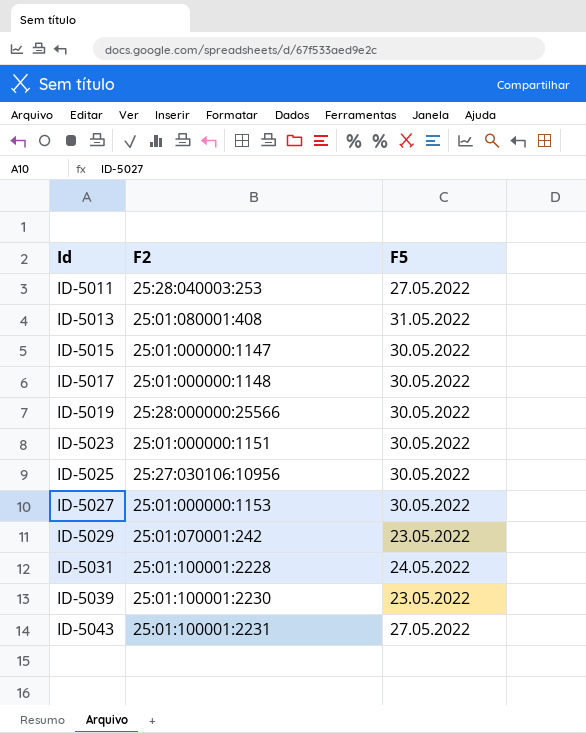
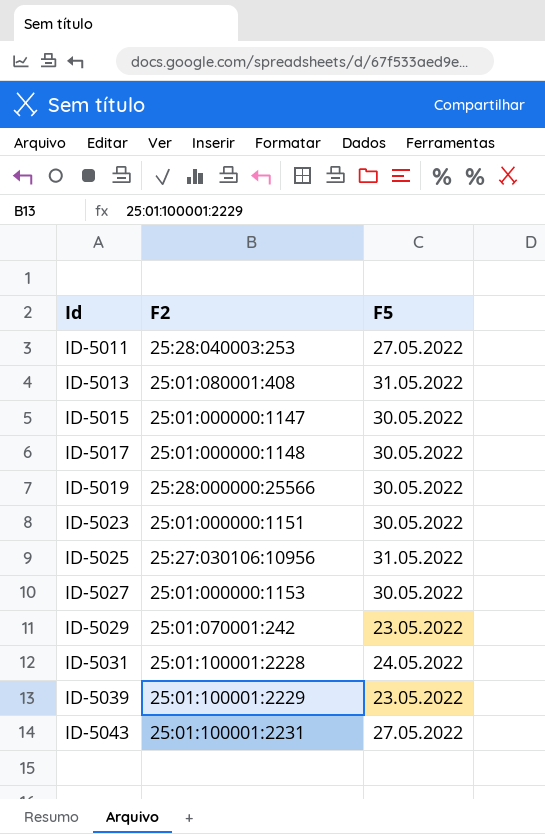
ID-5025 | F5: 30.05.2022 -> 31.05.2022
ID-5039 | F2: 25:01:100001:2230 -> 25:01:100001:2229

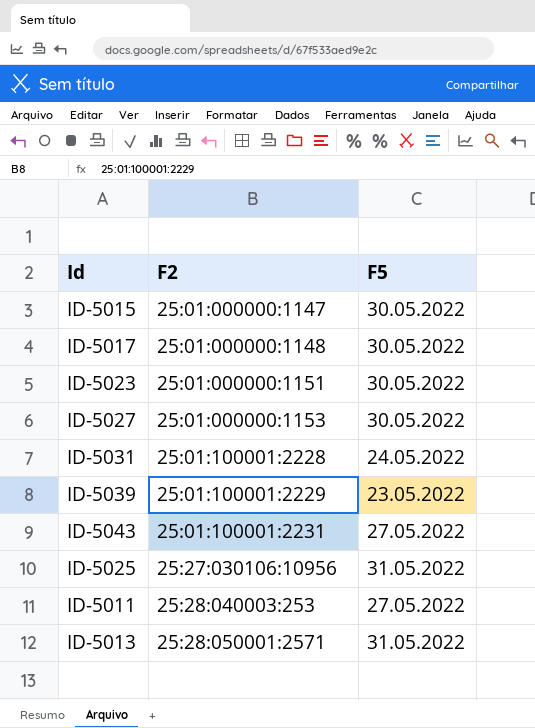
row order: Id ascending -> F2 ascending
row ID-5019: 25:28:000000:25566 | 30.05.2022 -> none
row ID-5029: 25:01:070001:242 | 23.05.2022 -> none
ID-5013 | F2: 25:01:080001:408 -> 25:28:050001:2571

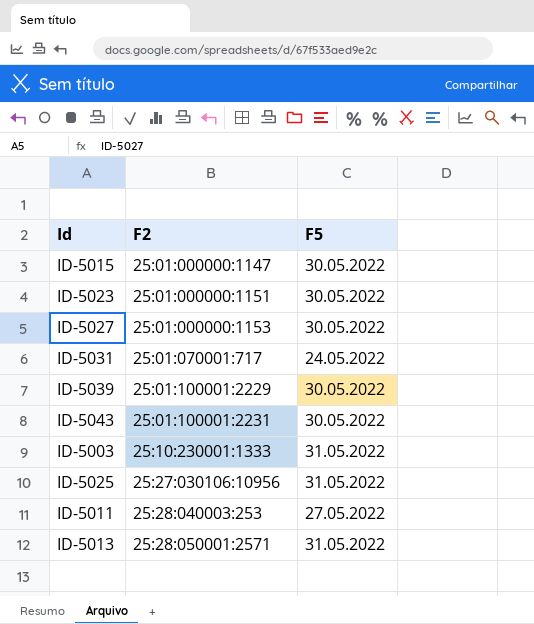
row ID-5017: 25:01:000000:1148 | 30.05.2022 -> none
ID-5031 | F2: 25:01:100001:2228 -> 25:01:070001:717
ID-5039 | F5: 23.05.2022 -> 30.05.2022
ID-5043 | F5: 27.05.2022 -> 30.05.2022
row ID-5003: none -> 25:10:230001:1333 | 31.05.2022

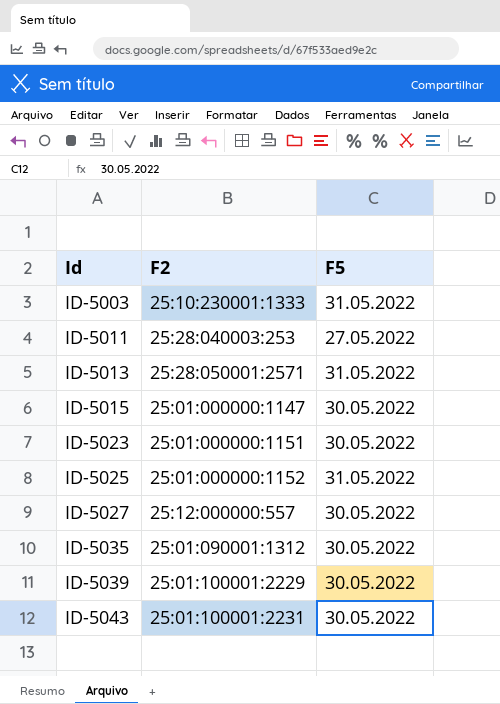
row order: F2 ascending -> Id ascending
row ID-5031: 25:01:070001:717 | 24.05.2022 -> none
ID-5025 | F2: 25:27:030106:10956 -> 25:01:000000:1152
ID-5027 | F2: 25:01:000000:1153 -> 25:12:000000:557
row ID-5035: none -> 25:01:090001:1312 | 30.05.2022

